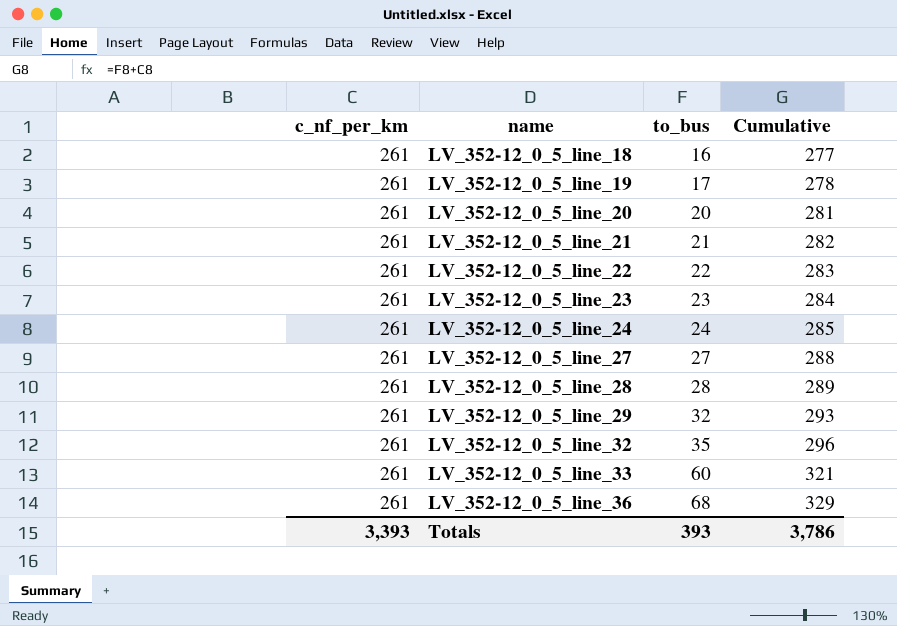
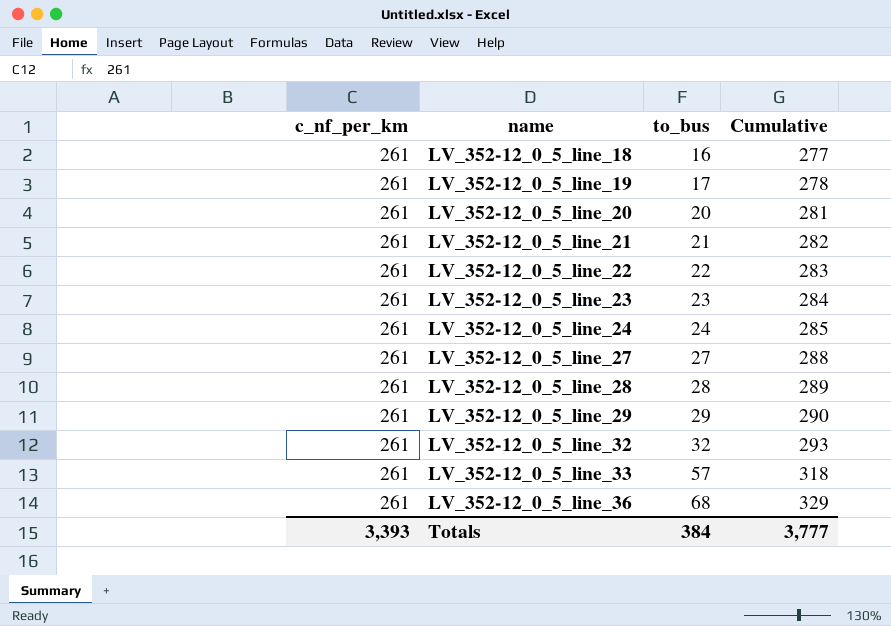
LV_352-12_0_5_line_29 | to_bus: 32 -> 29
LV_352-12_0_5_line_29 | Cumulative: 293 -> 290
LV_352-12_0_5_line_32 | to_bus: 35 -> 32
LV_352-12_0_5_line_32 | Cumulative: 296 -> 293
LV_352-12_0_5_line_33 | to_bus: 60 -> 57
LV_352-12_0_5_line_33 | Cumulative: 321 -> 318
Totals | to_bus: 393 -> 384
Totals | Cumulative: 3,786 -> 3,777

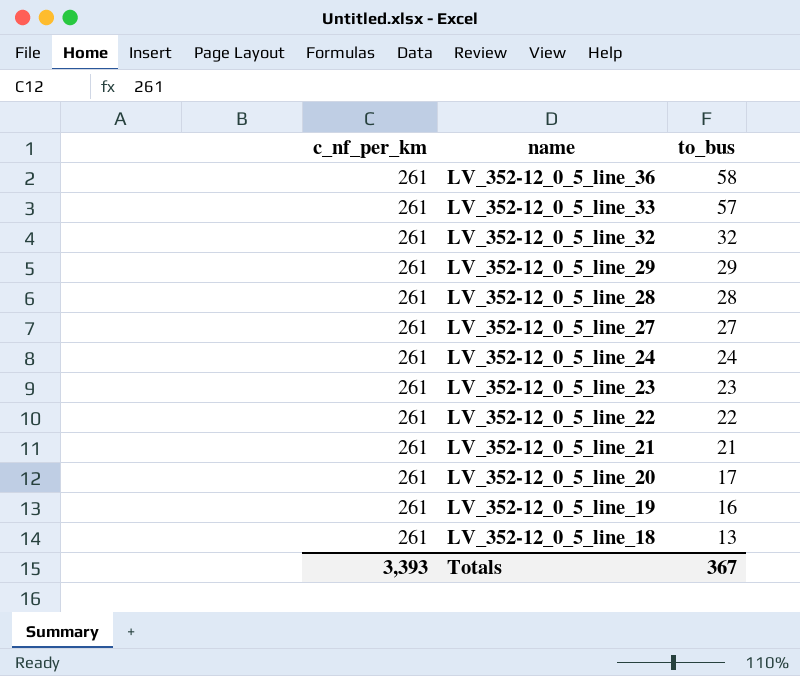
row order: name ascending -> name descending
column Cumulative | formula: [c_nf_per_km] + [to_bus] -> none
LV_352-12_0_5_line_36 | to_bus: 68 -> 58
LV_352-12_0_5_line_20 | to_bus: 20 -> 17
LV_352-12_0_5_line_19 | to_bus: 17 -> 16
LV_352-12_0_5_line_18 | to_bus: 16 -> 13
Totals | to_bus: 384 -> 367

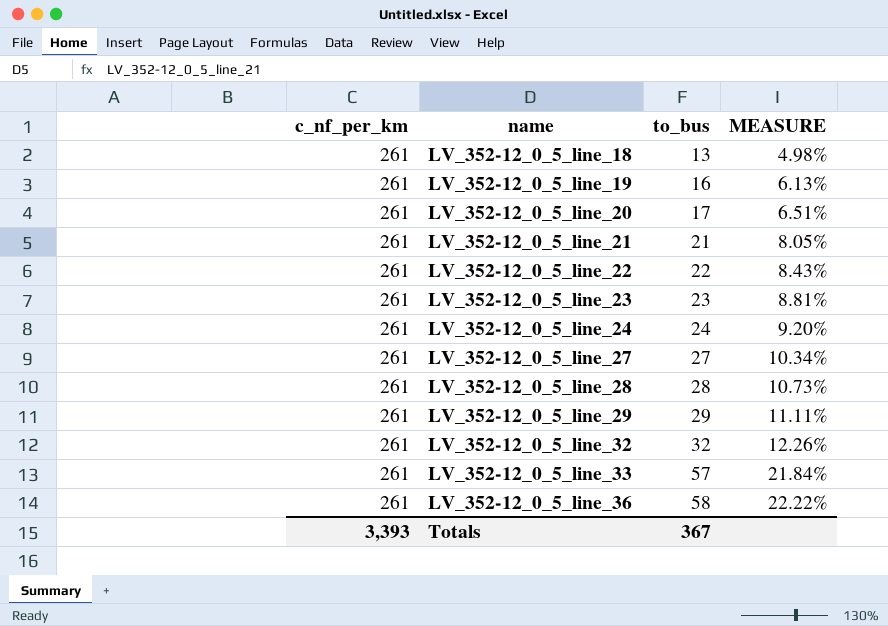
row order: name descending -> name ascending
column MEASURE | formula: none -> [to_bus] / [c_nf_per_km]

